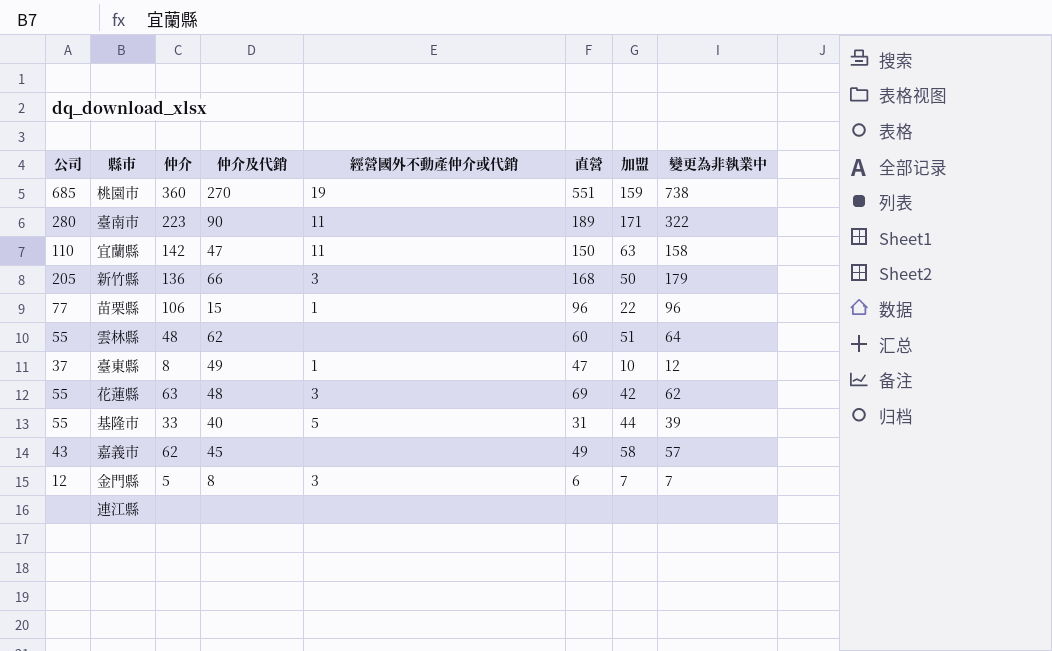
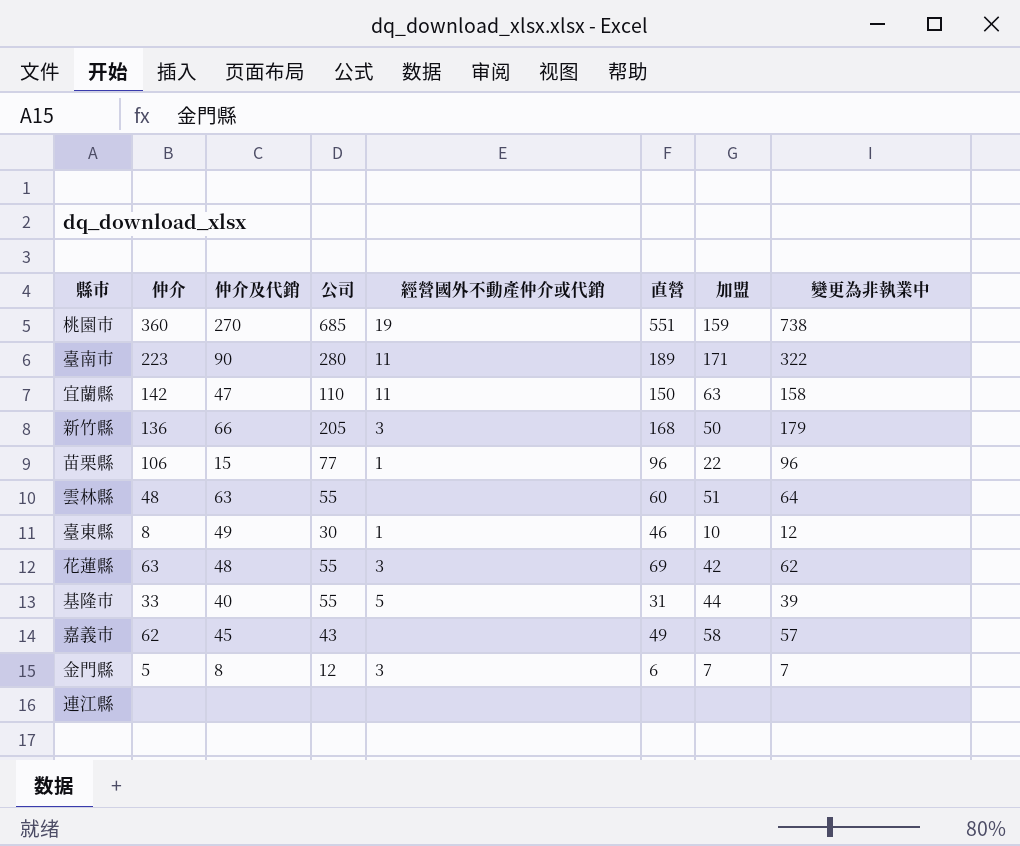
column 公司 | position: 1 -> 4
雲林縣 | 仲介及代銷: 62 -> 63
臺東縣 | 公司: 37 -> 30
臺東縣 | 直營: 47 -> 46

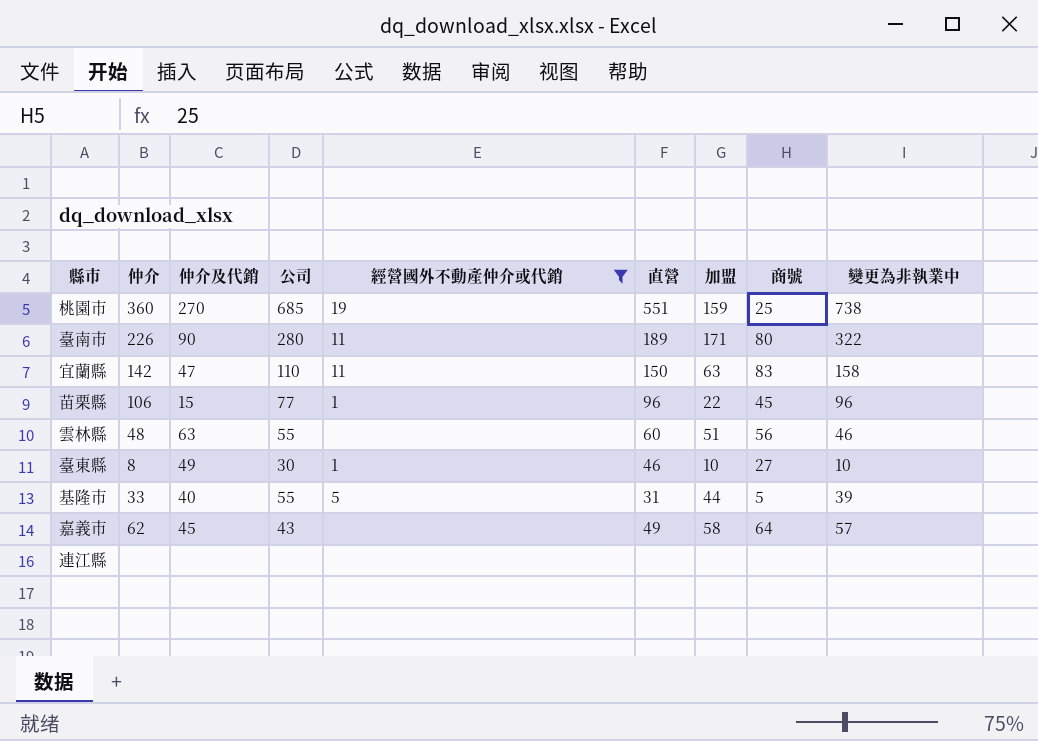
filter: none -> 經營國外不動產仲介或代銷 != 3
column 商號 | position: none -> 8
臺南市 | 仲介: 223 -> 226
雲林縣 | 變更為非執業中: 64 -> 46
臺東縣 | 變更為非執業中: 12 -> 10

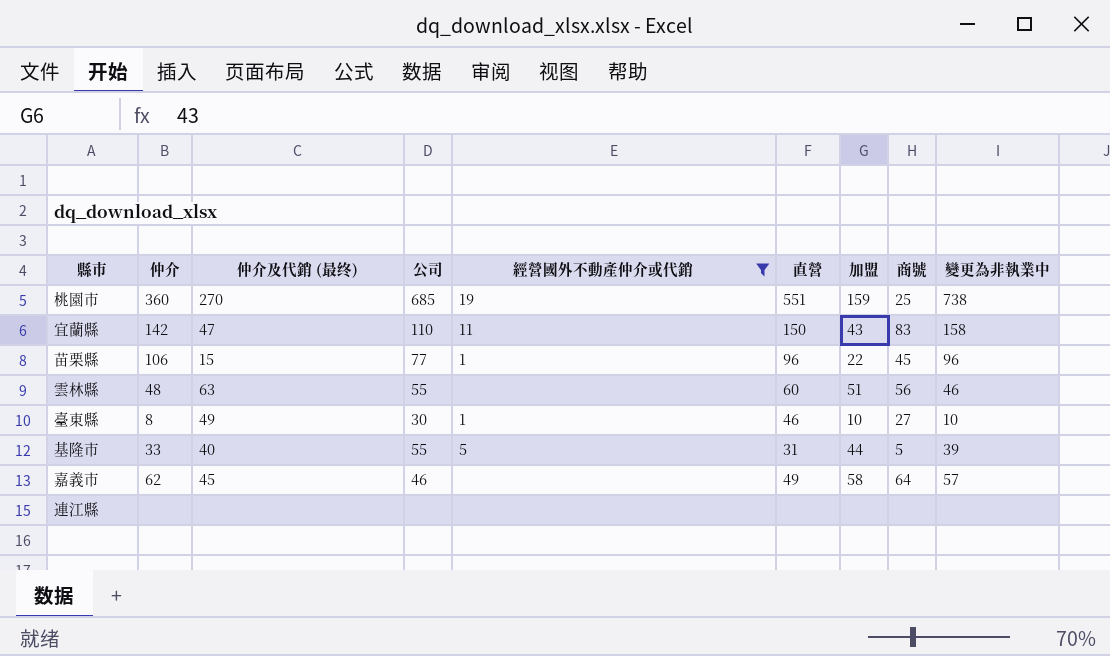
column name: 仲介及代銷 -> 仲介及代銷 (最终)
row 臺南市: 226 | 90 | 280 | 11 | 189 | 171 | 80 | 322 -> none
宜蘭縣 | 加盟: 63 -> 43
嘉義市 | 公司: 43 -> 46

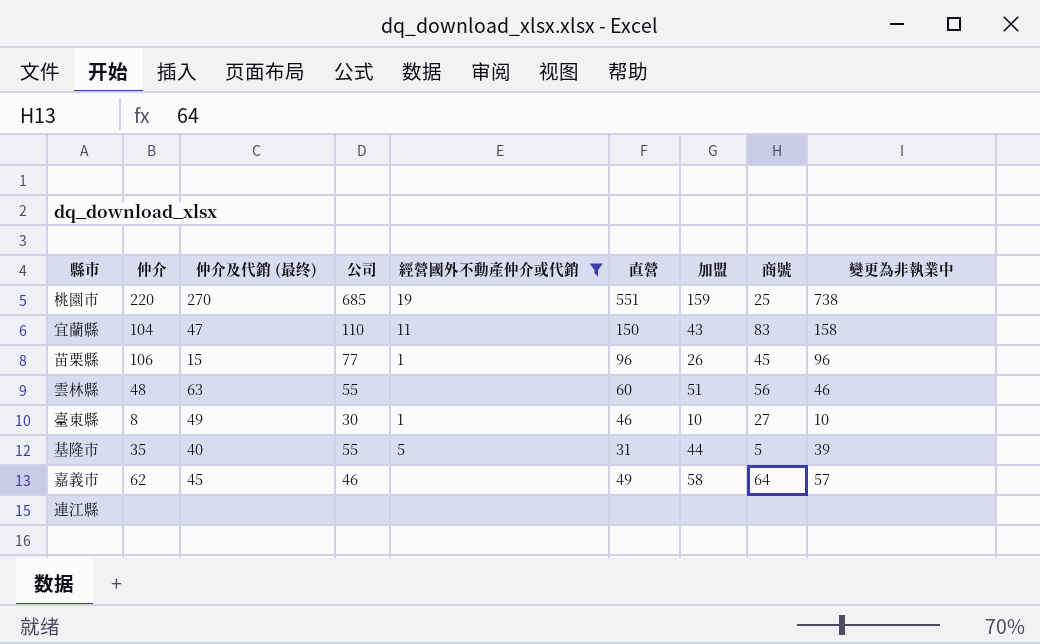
桃園市 | 仲介: 360 -> 220
宜蘭縣 | 仲介: 142 -> 104
苗栗縣 | 加盟: 22 -> 26
基隆市 | 仲介: 33 -> 35

